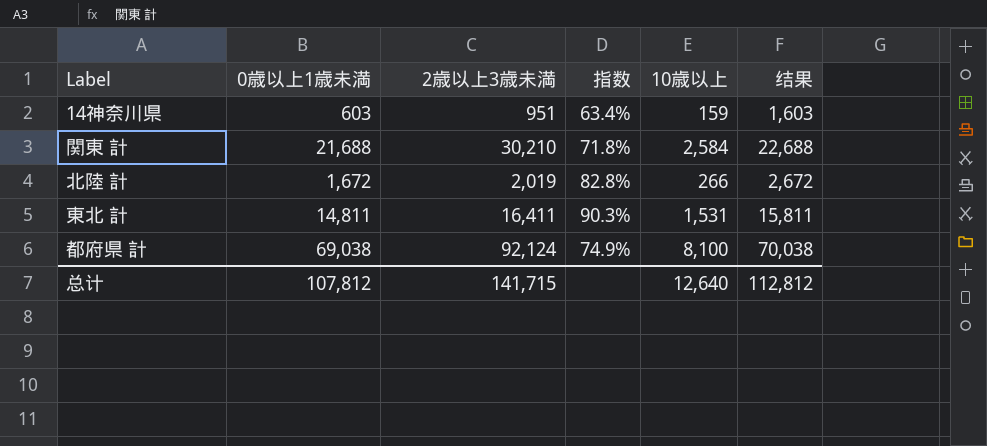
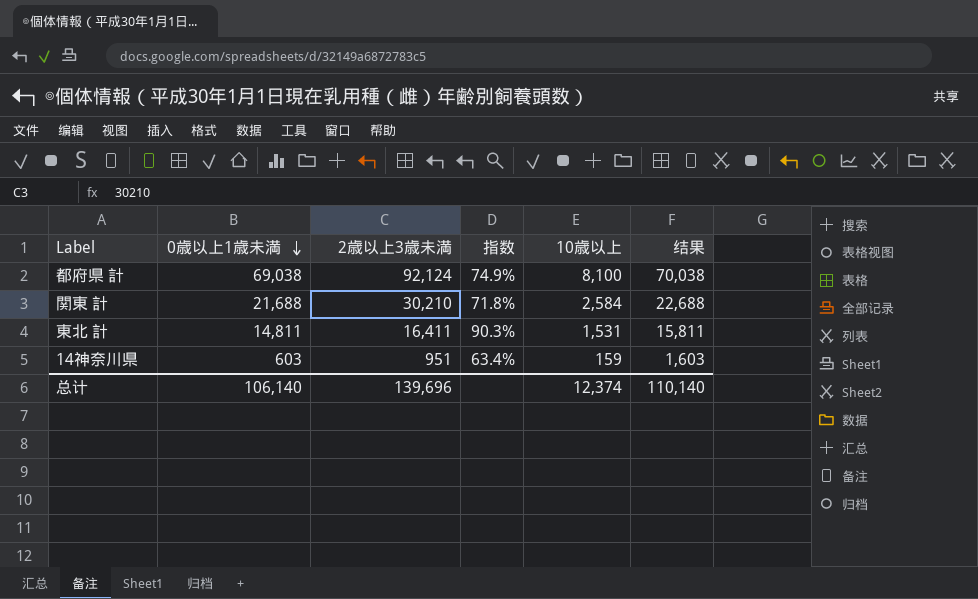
row order: none -> 0歳以上1歳未満 descending
row 北陸 計: 1,672 | 2,019 | 82.8% | 266 | 2,672 -> none
总计 | 0歳以上1歳未満: 107,812 -> 106,140
总计 | 2歳以上3歳未満: 141,715 -> 139,696
总计 | 10歳以上: 12,640 -> 12,374
总计 | 结果: 112,812 -> 110,140

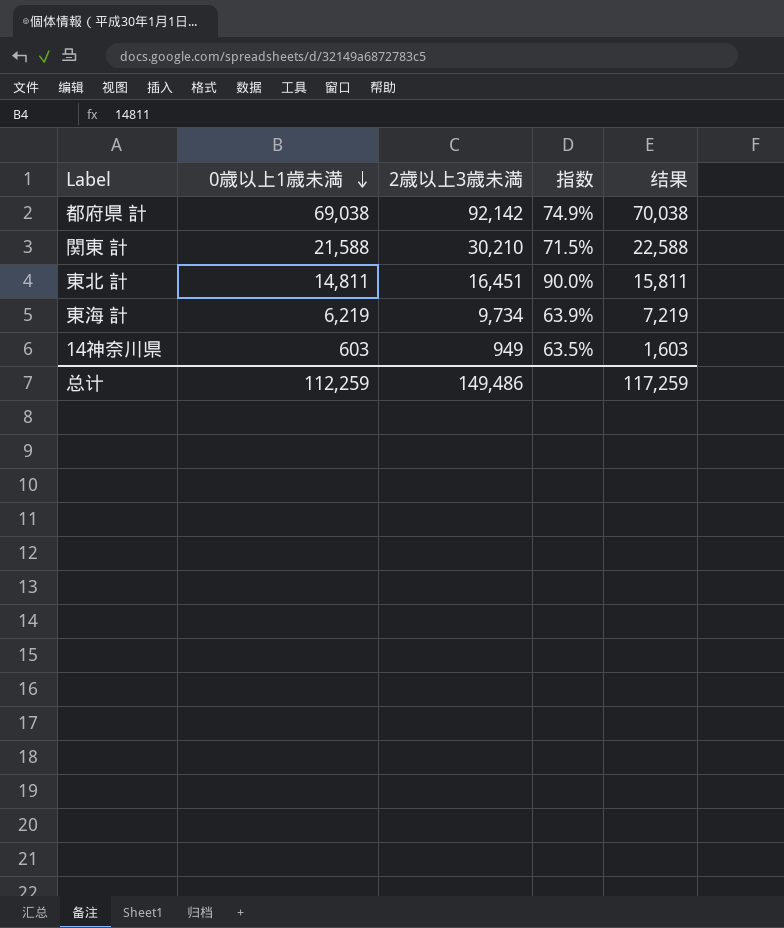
column 10歳以上 | position: 5 -> none
都府県 計 | 2歳以上3歳未満: 92,124 -> 92,142
関東 計 | 0歳以上1歳未満: 21,688 -> 21,588
関東 計 | 指数: 71.8% -> 71.5%
関東 計 | 结果: 22,688 -> 22,588
東北 計 | 2歳以上3歳未満: 16,411 -> 16,451
東北 計 | 指数: 90.3% -> 90.0%
row 東海 計: none -> 6,219 | 9,734 | 63.9% | 7,219
14神奈川県 | 2歳以上3歳未満: 951 -> 949
14神奈川県 | 指数: 63.4% -> 63.5%
总计 | 0歳以上1歳未満: 106,140 -> 112,259
总计 | 2歳以上3歳未満: 139,696 -> 149,486
总计 | 结果: 110,140 -> 117,259

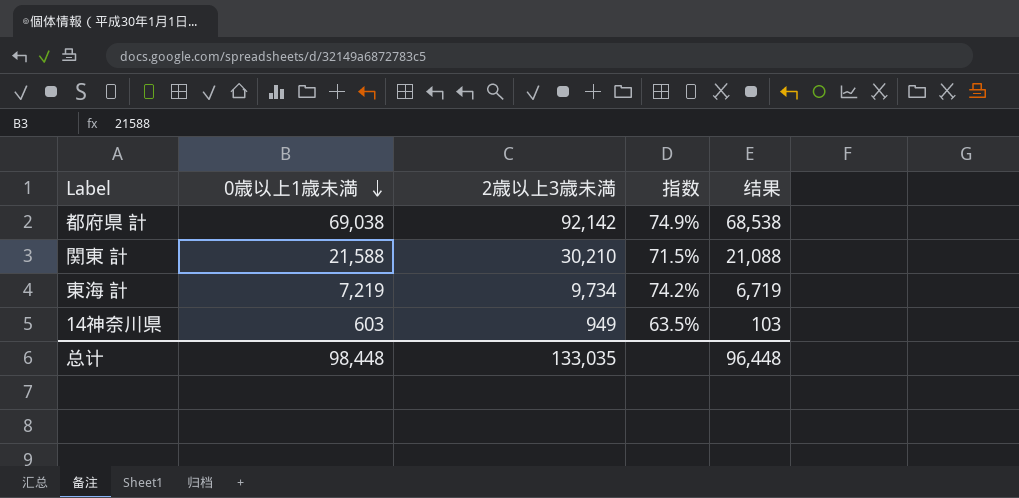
column 结果 | formula: [0歳以上1歳未満] + 1000 -> [0歳以上1歳未満] - 500
row 東北 計: 14,811 | 16,451 | 90.0% | 15,811 -> none
東海 計 | 0歳以上1歳未満: 6,219 -> 7,219
東海 計 | 指数: 63.9% -> 74.2%
总计 | 0歳以上1歳未満: 112,259 -> 98,448
总计 | 2歳以上3歳未満: 149,486 -> 133,035
总计 | 结果: 117,259 -> 96,448

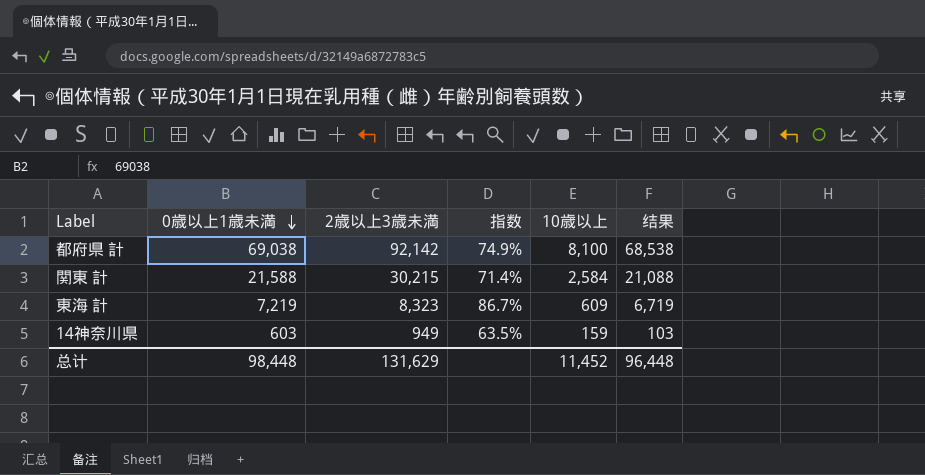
column 10歳以上 | position: none -> 5
関東 計 | 2歳以上3歳未満: 30,210 -> 30,215
関東 計 | 指数: 71.5% -> 71.4%
東海 計 | 2歳以上3歳未満: 9,734 -> 8,323
東海 計 | 指数: 74.2% -> 86.7%
总计 | 2歳以上3歳未満: 133,035 -> 131,629

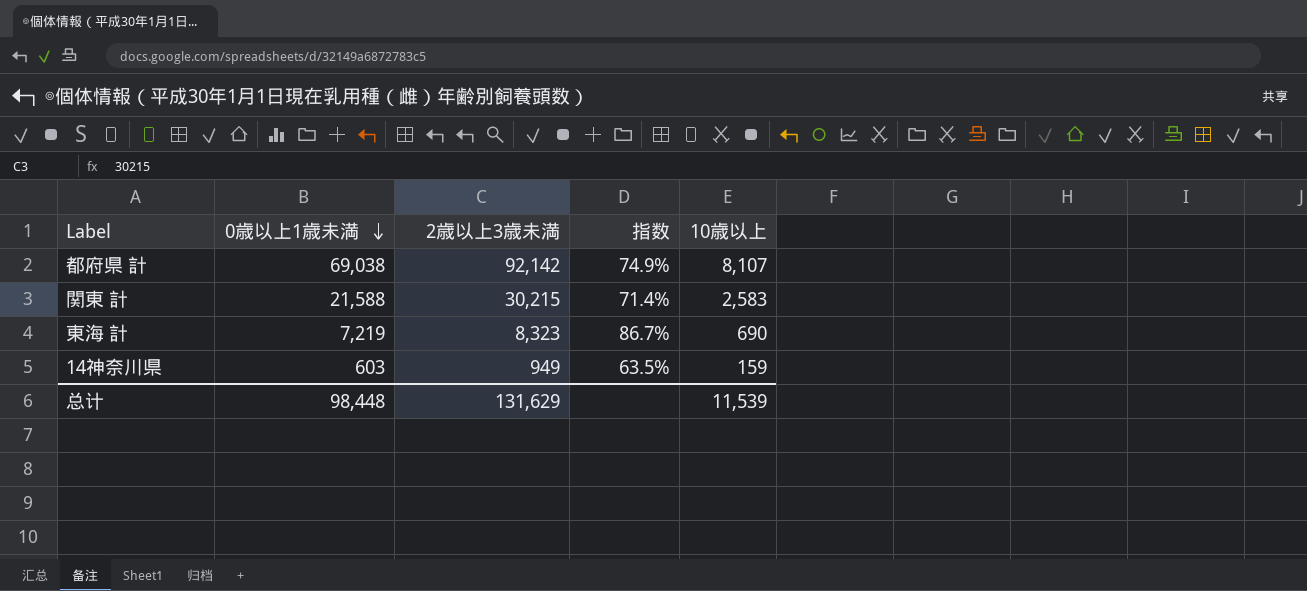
column 结果 | formula: [0歳以上1歳未満] - 500 -> none
都府県 計 | 10歳以上: 8,100 -> 8,107
関東 計 | 10歳以上: 2,584 -> 2,583
東海 計 | 10歳以上: 609 -> 690
总计 | 10歳以上: 11,452 -> 11,539

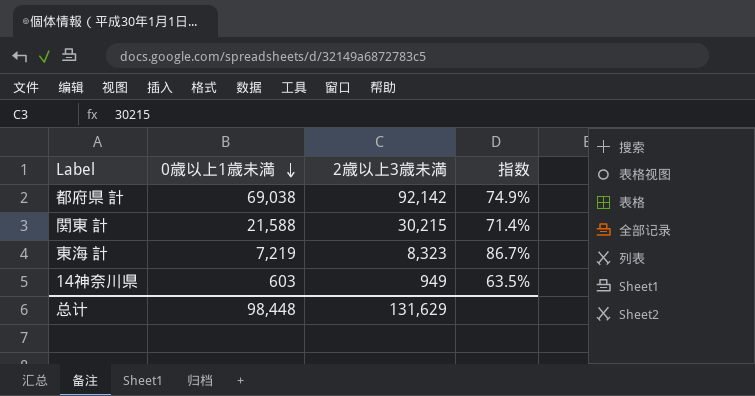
column 10歳以上 | position: 5 -> none

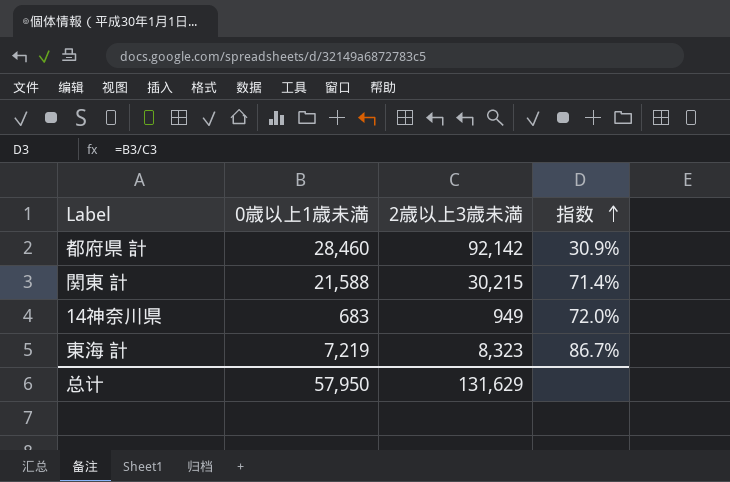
row order: 0歳以上1歳未満 descending -> 指数 ascending
都府県 計 | 0歳以上1歳未満: 69,038 -> 28,460
都府県 計 | 指数: 74.9% -> 30.9%
14神奈川県 | 0歳以上1歳未満: 603 -> 683
14神奈川県 | 指数: 63.5% -> 72.0%
总计 | 0歳以上1歳未満: 98,448 -> 57,950

